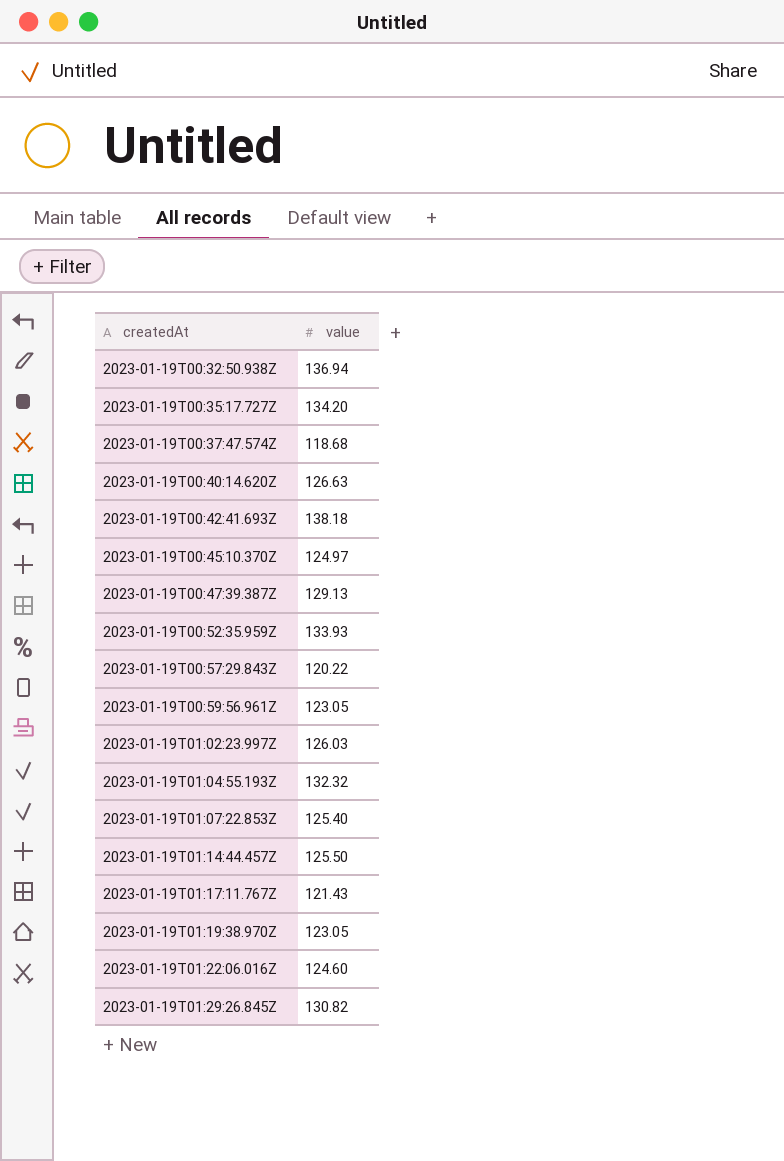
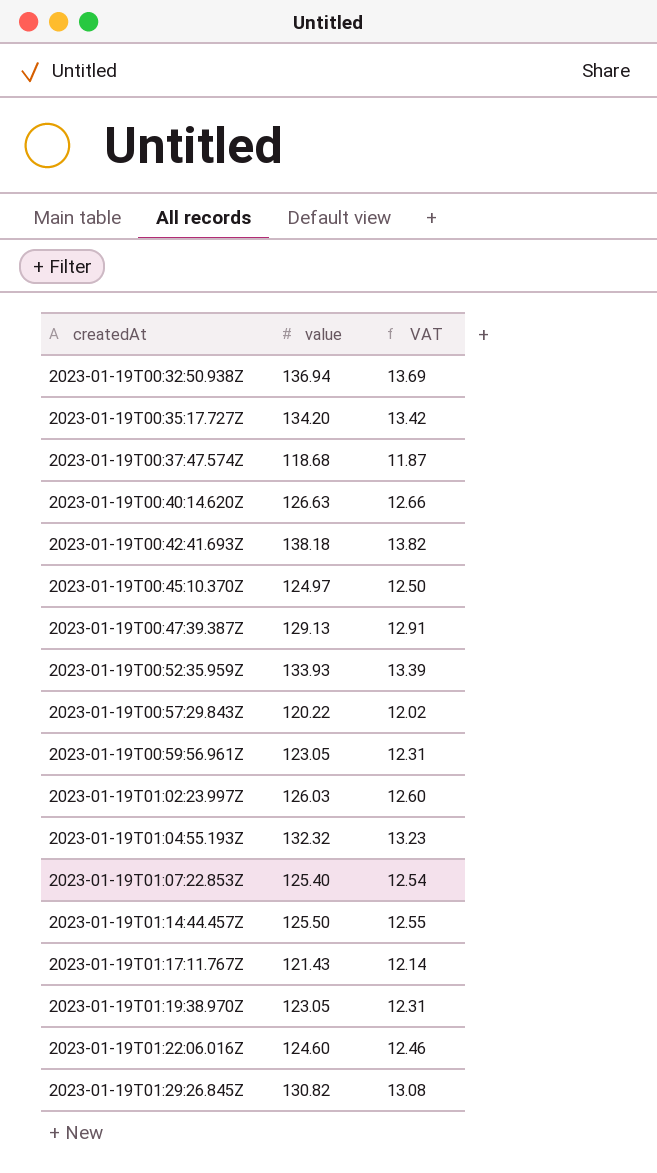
column VAT | formula: none -> [value] * 0.1

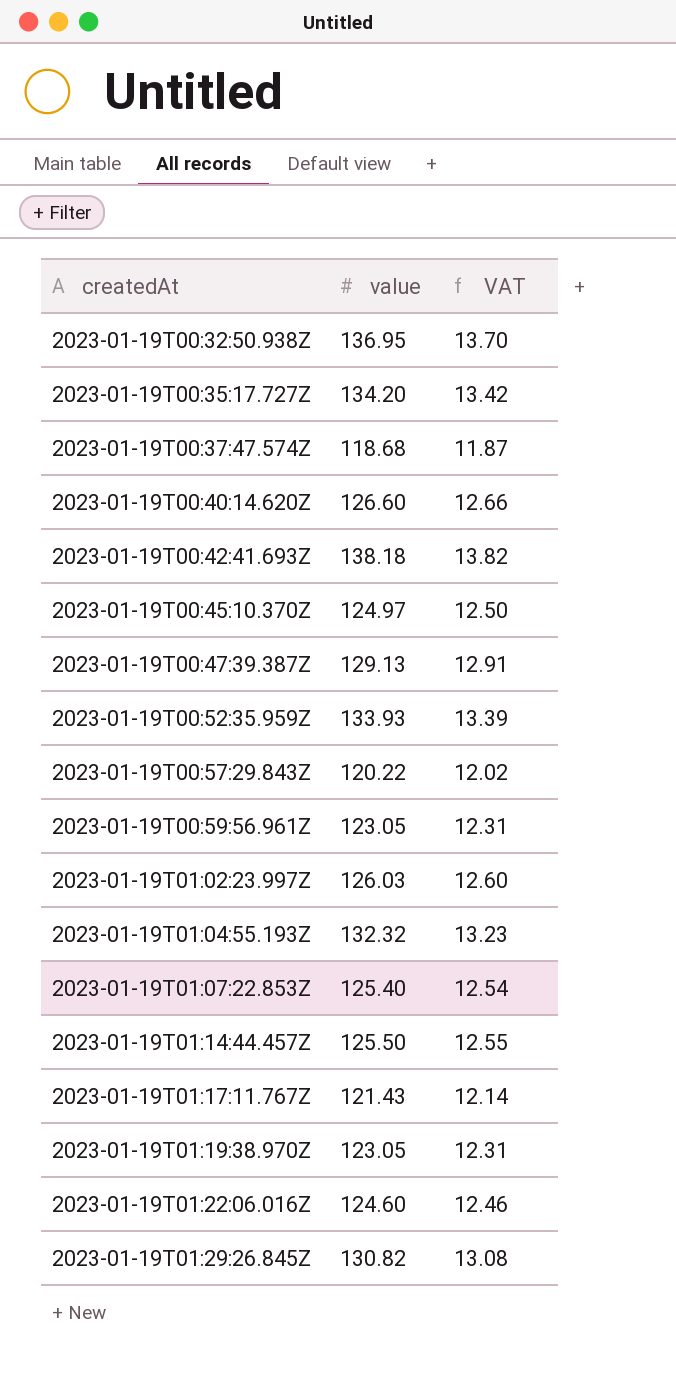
2023-01-19T00:32:50.938Z | value: 136.94 -> 136.95
2023-01-19T00:32:50.938Z | VAT: 13.69 -> 13.70
2023-01-19T00:40:14.620Z | value: 126.63 -> 126.60

